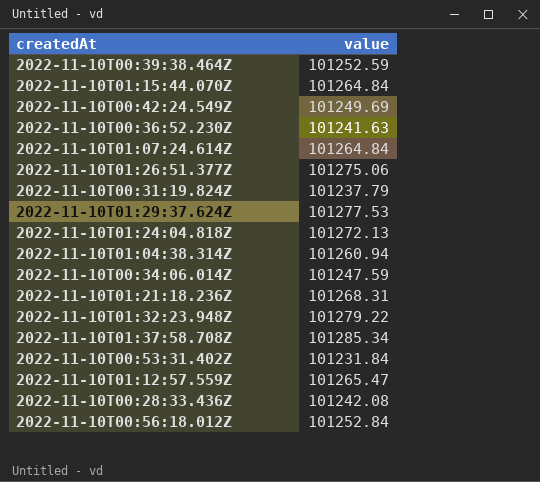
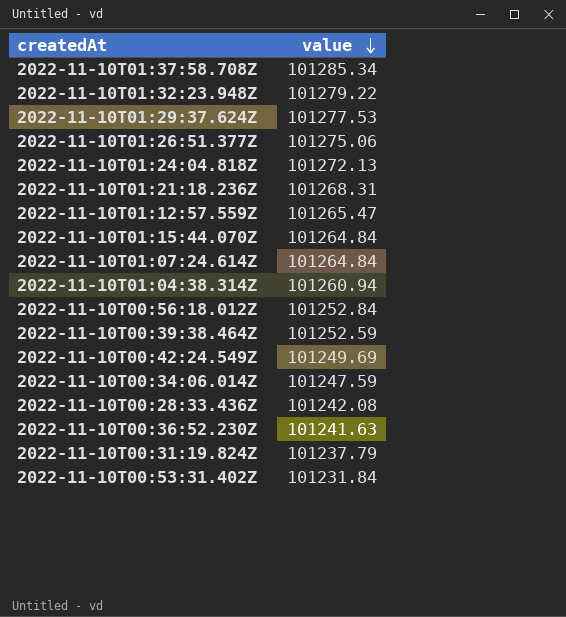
row order: none -> value descending

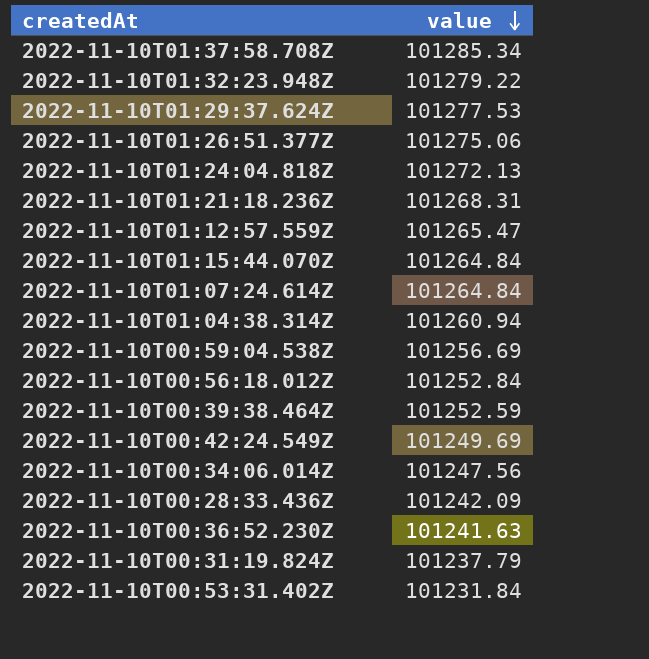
row 2022-11-10T00:59:04.538Z: none -> 101256.69
2022-11-10T00:34:06.014Z | value: 101247.59 -> 101247.56
2022-11-10T00:28:33.436Z | value: 101242.08 -> 101242.09

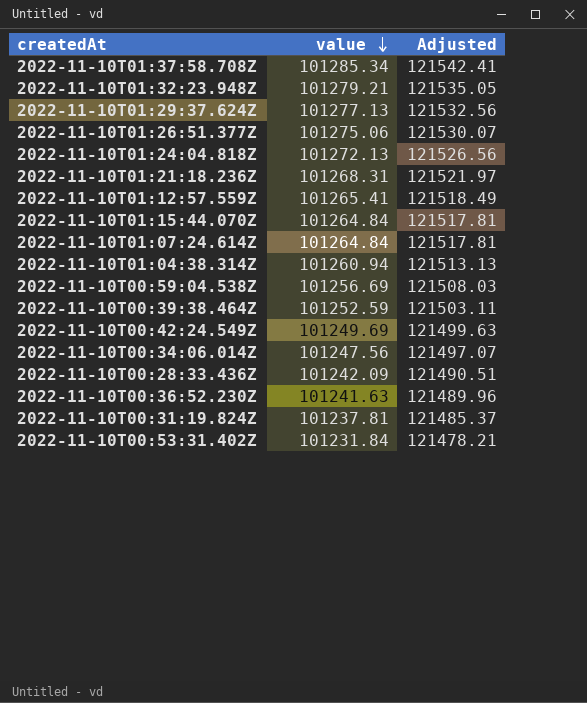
column Adjusted | formula: none -> [value] * 1.2
row 2022-11-10T00:56:18.012Z: 101252.84 -> none
2022-11-10T01:32:23.948Z | value: 101279.22 -> 101279.21
2022-11-10T01:29:37.624Z | value: 101277.53 -> 101277.13
2022-11-10T01:12:57.559Z | value: 101265.47 -> 101265.41
2022-11-10T00:31:19.824Z | value: 101237.79 -> 101237.81

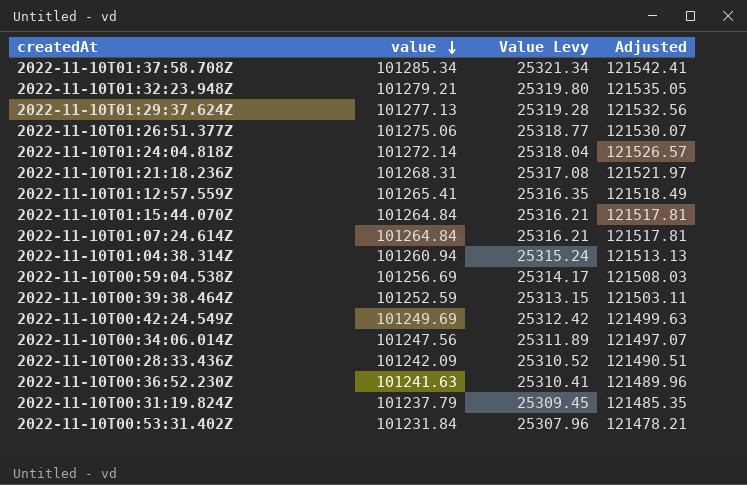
column Value Levy | formula: none -> [value] * 0.25
2022-11-10T01:24:04.818Z | value: 101272.13 -> 101272.14
2022-11-10T01:24:04.818Z | Adjusted: 121526.56 -> 121526.57
2022-11-10T00:31:19.824Z | value: 101237.81 -> 101237.79
2022-11-10T00:31:19.824Z | Adjusted: 121485.37 -> 121485.35

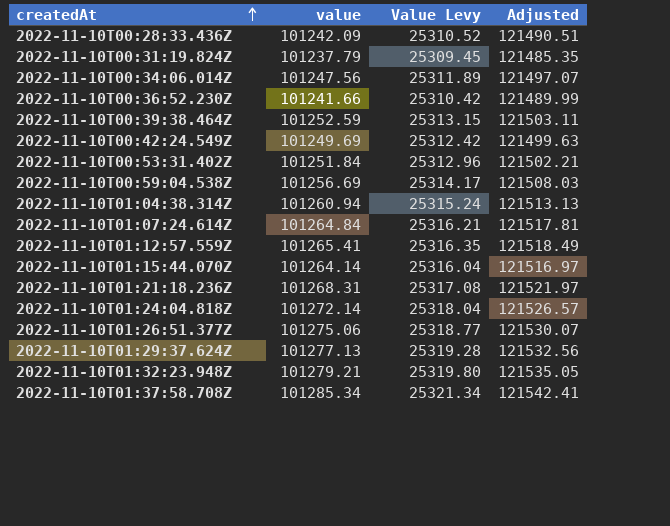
row order: value descending -> createdAt ascending
2022-11-10T00:36:52.230Z | value: 101241.63 -> 101241.66
2022-11-10T00:36:52.230Z | Value Levy: 25310.41 -> 25310.42
2022-11-10T00:36:52.230Z | Adjusted: 121489.96 -> 121489.99
2022-11-10T00:53:31.402Z | value: 101231.84 -> 101251.84
2022-11-10T00:53:31.402Z | Value Levy: 25307.96 -> 25312.96
2022-11-10T00:53:31.402Z | Adjusted: 121478.21 -> 121502.21
2022-11-10T01:15:44.070Z | value: 101264.84 -> 101264.14
2022-11-10T01:15:44.070Z | Value Levy: 25316.21 -> 25316.04
2022-11-10T01:15:44.070Z | Adjusted: 121517.81 -> 121516.97

